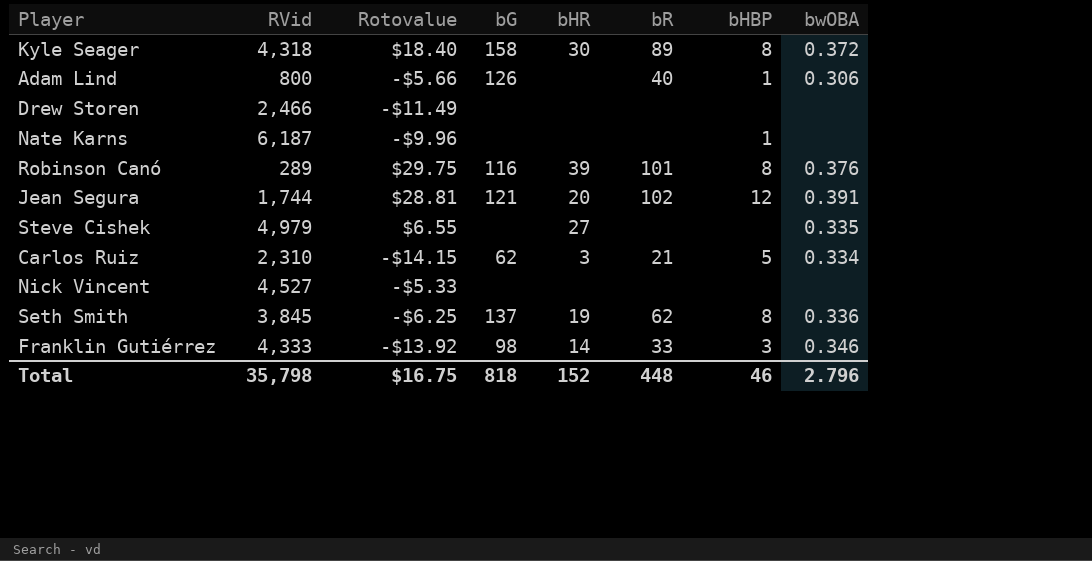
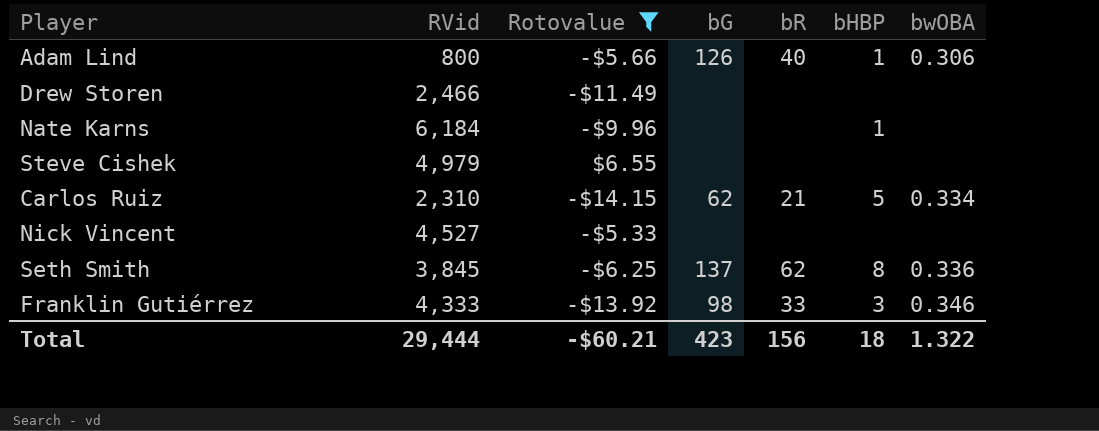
filter: none -> Rotovalue <= $6.55
column bHR | position: 5 -> none
Nate Karns | RVid: 6,187 -> 6,184
Steve Cishek | bwOBA: 0.335 -> none
Total | RVid: 35,798 -> 29,444
Total | Rotovalue: $16.75 -> -$60.21
Total | bG: 818 -> 423
Total | bR: 448 -> 156
Total | bHBP: 46 -> 18
Total | bwOBA: 2.796 -> 1.322

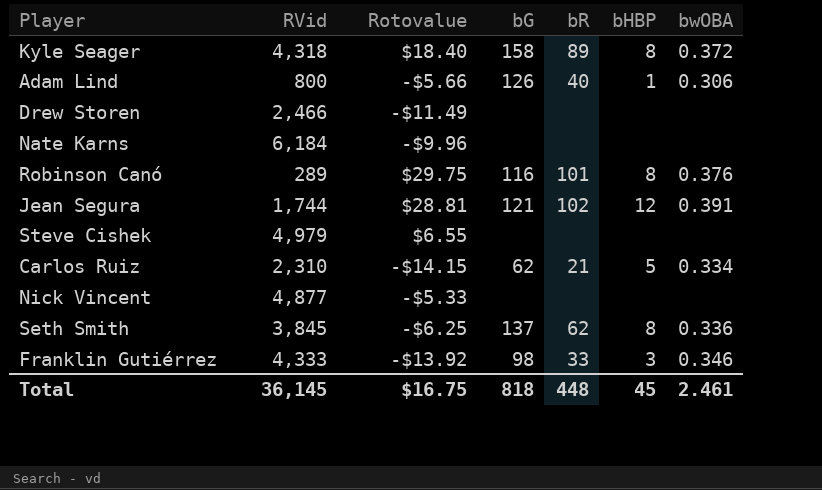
filter: Rotovalue <= $6.55 -> none
Nate Karns | bHBP: 1 -> none
Nick Vincent | RVid: 4,527 -> 4,877
Total | RVid: 29,444 -> 36,145
Total | Rotovalue: -$60.21 -> $16.75
Total | bG: 423 -> 818
Total | bR: 156 -> 448
Total | bHBP: 18 -> 45
Total | bwOBA: 1.322 -> 2.461

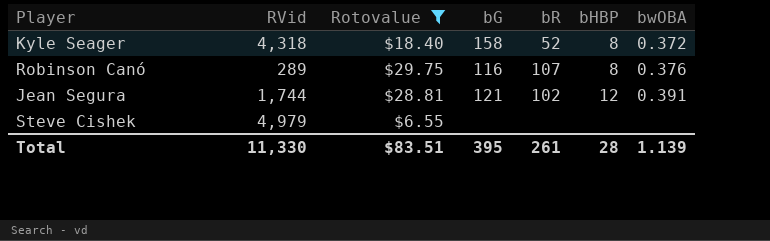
filter: none -> Rotovalue >= $6.55
Kyle Seager | bR: 89 -> 52
Robinson Canó | bR: 101 -> 107
Total | RVid: 36,145 -> 11,330
Total | Rotovalue: $16.75 -> $83.51
Total | bG: 818 -> 395
Total | bR: 448 -> 261
Total | bHBP: 45 -> 28
Total | bwOBA: 2.461 -> 1.139

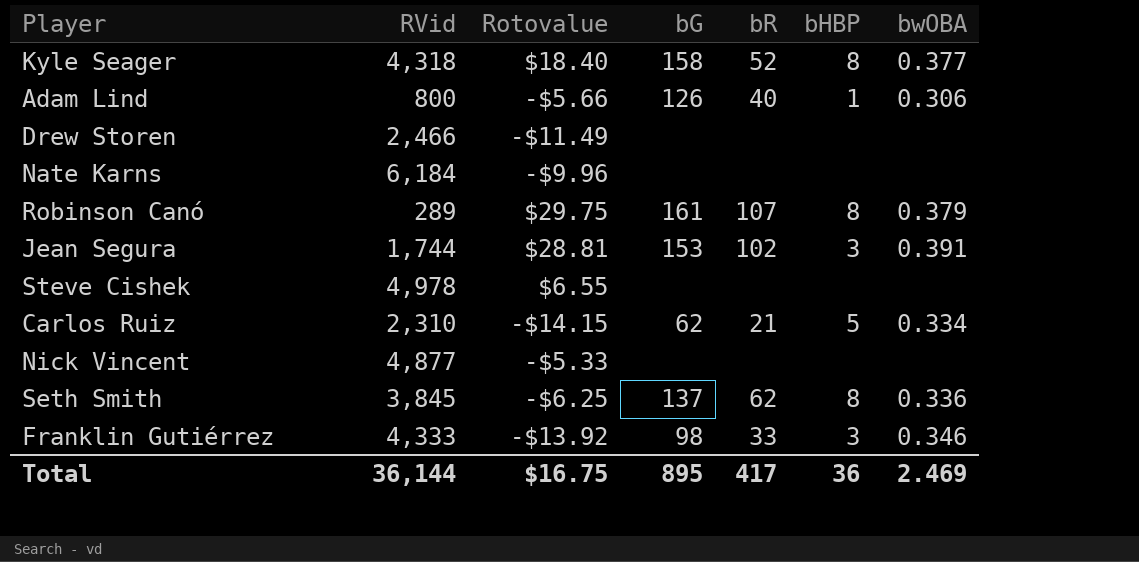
filter: Rotovalue >= $6.55 -> none
Kyle Seager | bwOBA: 0.372 -> 0.377
Robinson Canó | bG: 116 -> 161
Robinson Canó | bwOBA: 0.376 -> 0.379
Jean Segura | bG: 121 -> 153
Jean Segura | bHBP: 12 -> 3
Steve Cishek | RVid: 4,979 -> 4,978
Total | RVid: 11,330 -> 36,144
Total | Rotovalue: $83.51 -> $16.75
Total | bG: 395 -> 895
Total | bR: 261 -> 417
Total | bHBP: 28 -> 36
Total | bwOBA: 1.139 -> 2.469

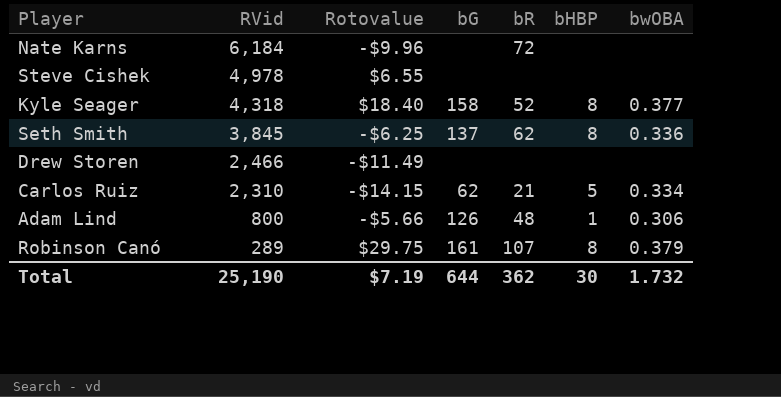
row order: none -> RVid descending
row Jean Segura: 1,744 | $28.81 | 153 | 102 | 3 | 0.391 -> none
row Nick Vincent: 4,877 | -$5.33 | none | none | none | none -> none
row Franklin Gutiérrez: 4,333 | -$13.92 | 98 | 33 | 3 | 0.346 -> none
Nate Karns | bR: none -> 72
Adam Lind | bR: 40 -> 48
Total | RVid: 36,144 -> 25,190
Total | Rotovalue: $16.75 -> $7.19
Total | bG: 895 -> 644
Total | bR: 417 -> 362
Total | bHBP: 36 -> 30
Total | bwOBA: 2.469 -> 1.732

